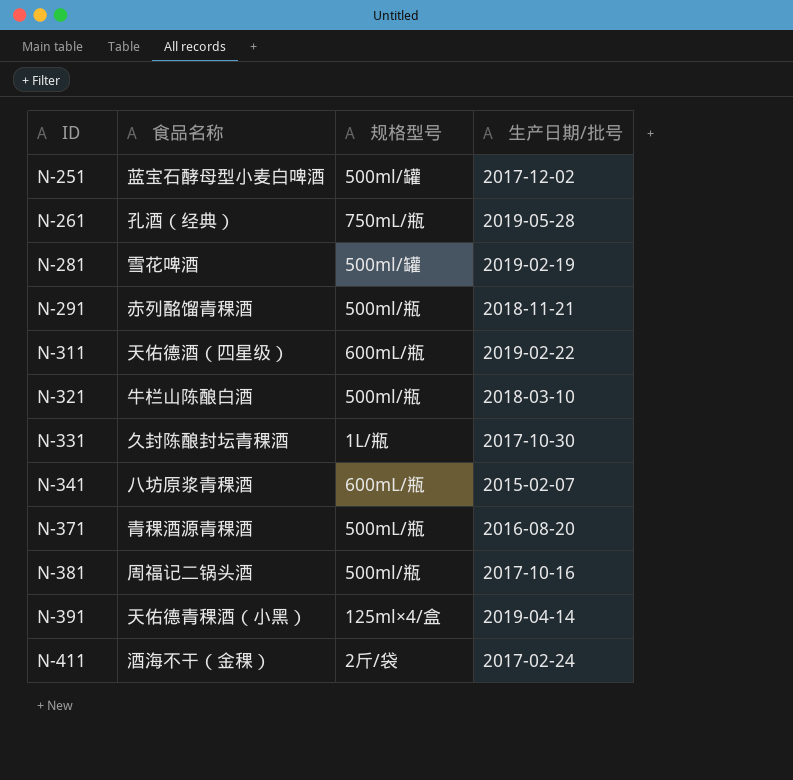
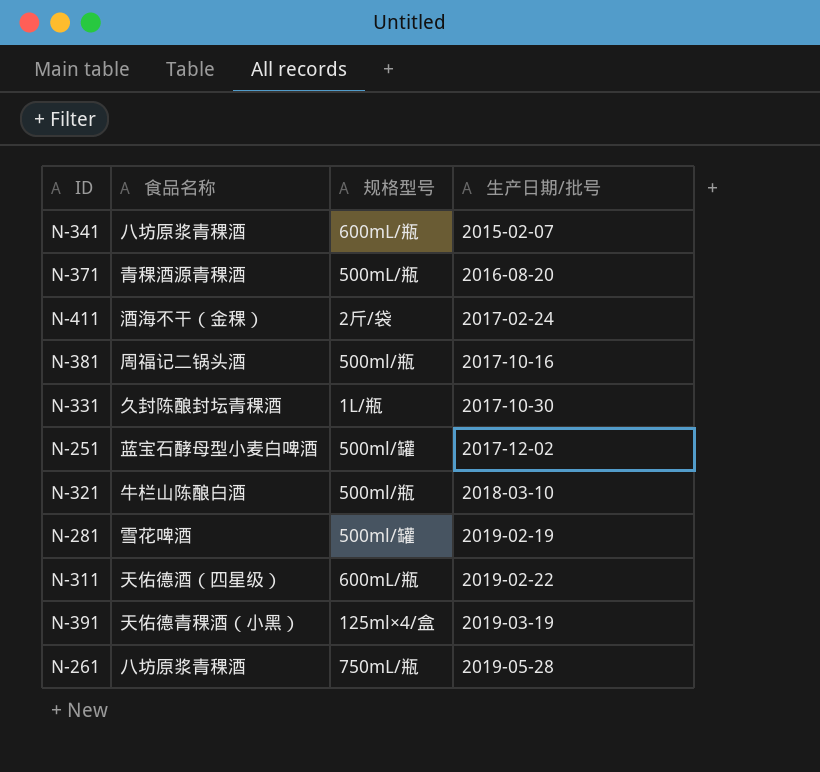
row order: ID ascending -> 生产日期/批号 ascending
row N-291: 赤列酩馏青稞酒 | 500ml/瓶 | 2018-11-21 -> none
N-391 | 生产日期/批号: 2019-04-14 -> 2019-03-19
N-261 | 食品名称: 孔酒（经典） -> 八坊原浆青稞酒

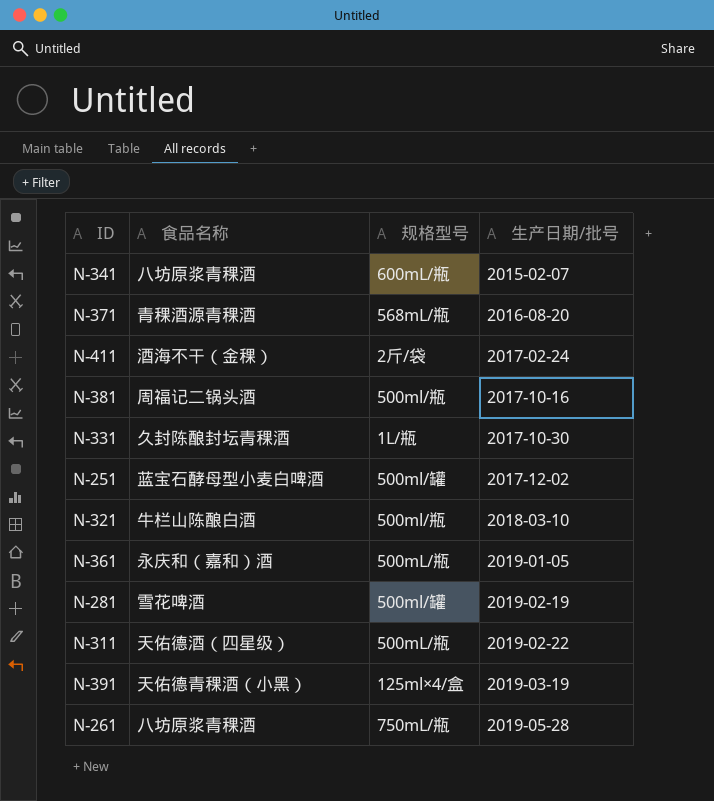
N-371 | 规格型号: 500mL/瓶 -> 568mL/瓶
row N-361: none -> 永庆和（嘉和）酒 | 500mL/瓶 | 2019-01-05
N-311 | 规格型号: 600mL/瓶 -> 500mL/瓶

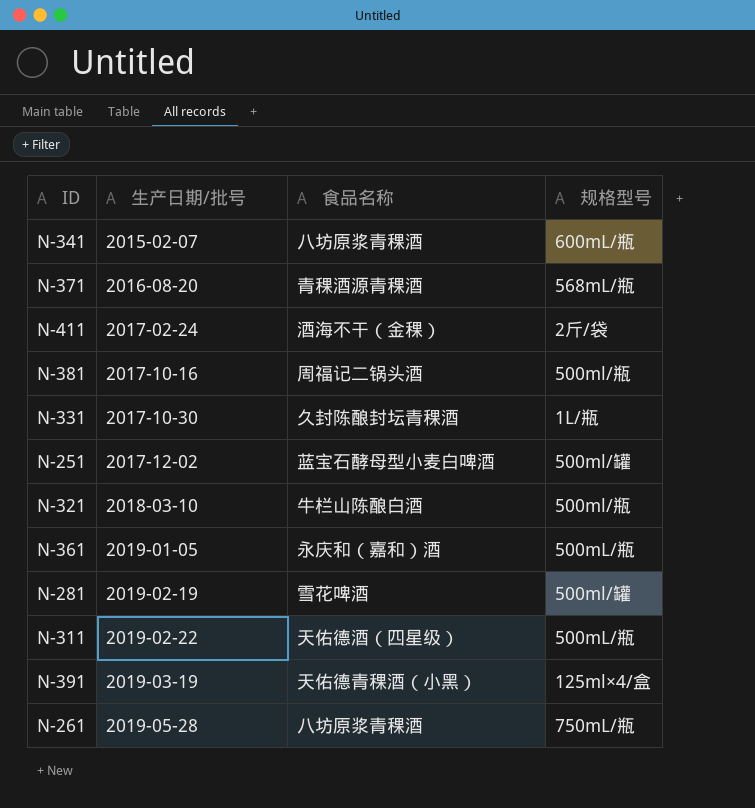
column 生产日期/批号 | position: 4 -> 2

